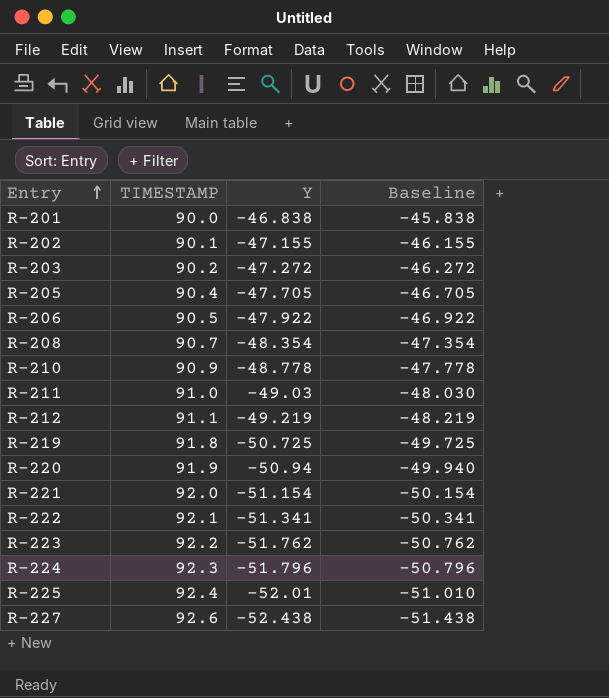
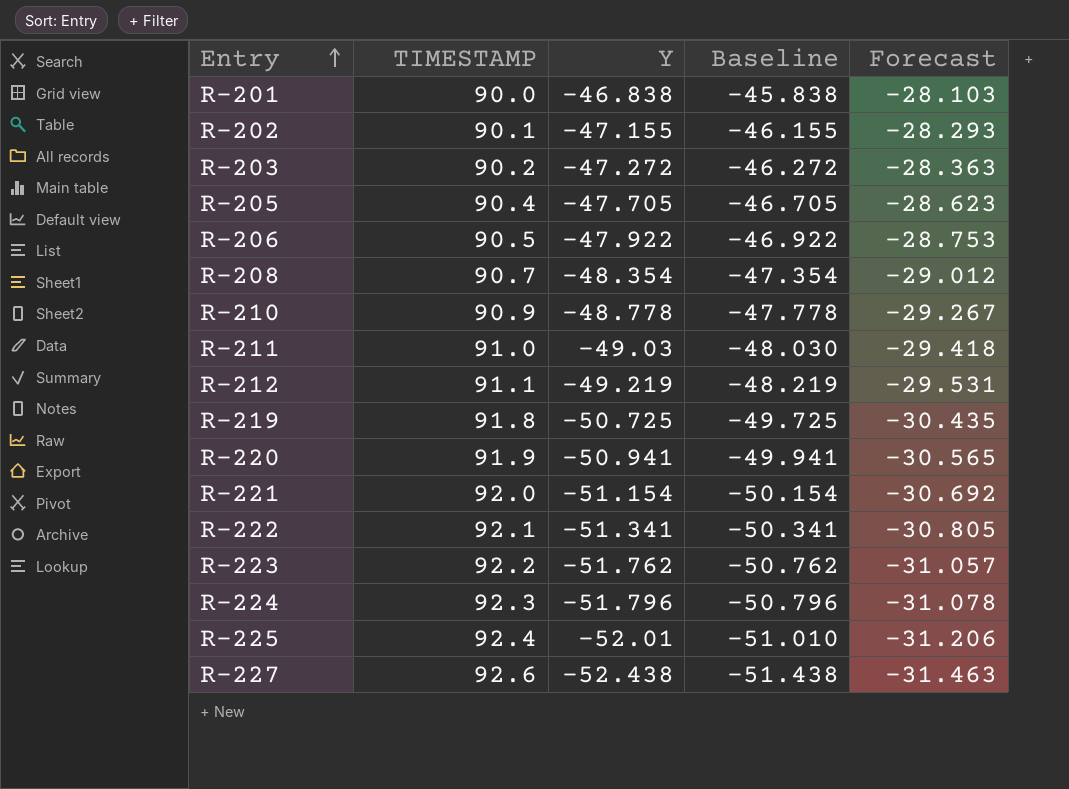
column Forecast | formula: none -> [Y] * 0.6
R-220 | Y: -50.94 -> -50.941
R-220 | Baseline: -49.940 -> -49.941

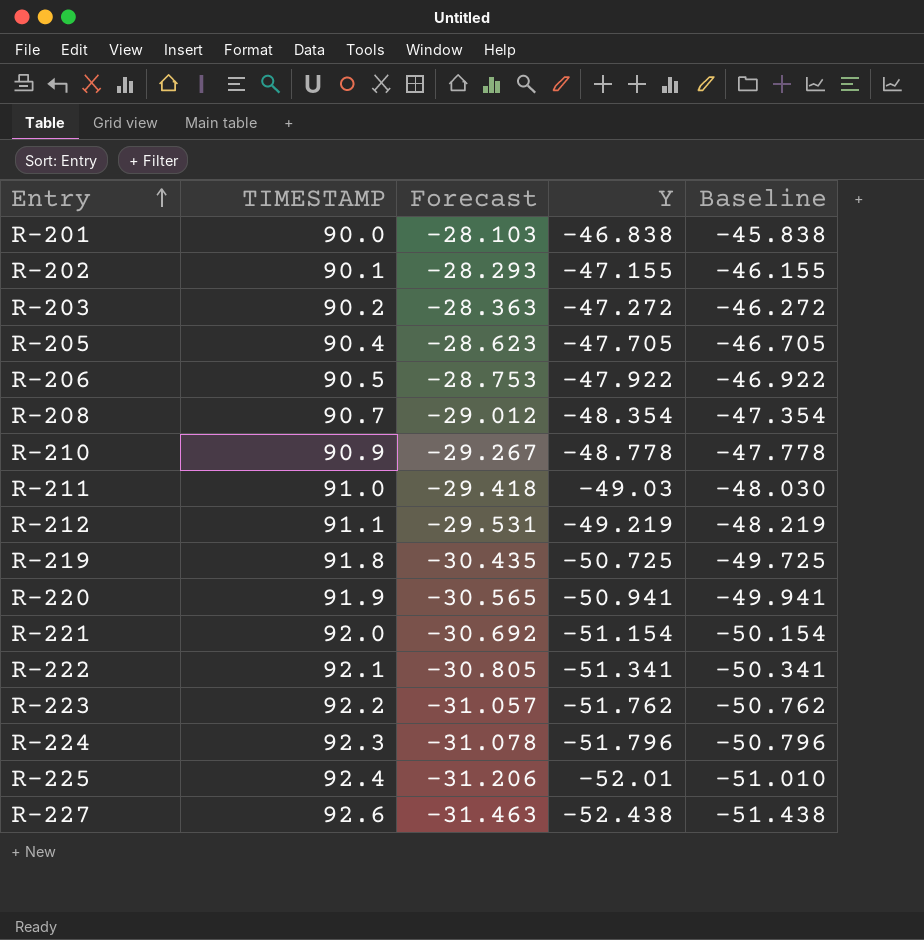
column Forecast | position: 5 -> 3

